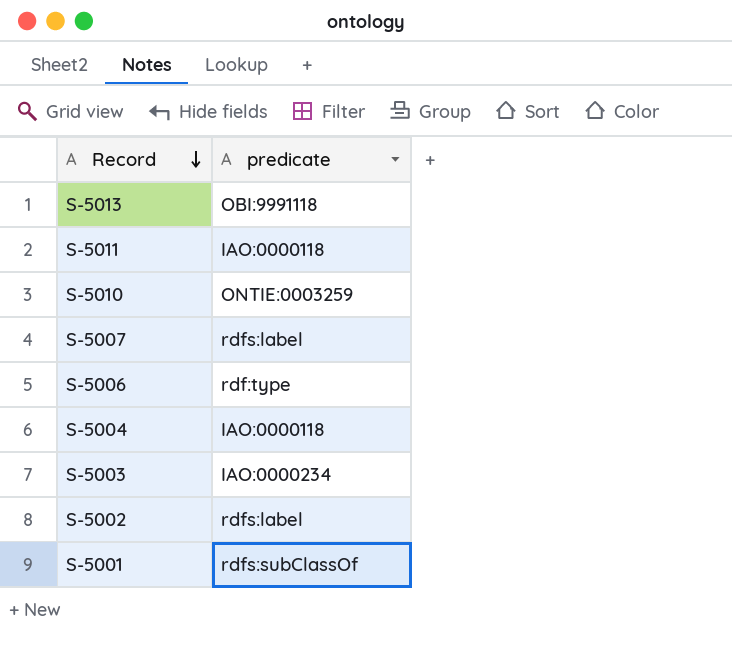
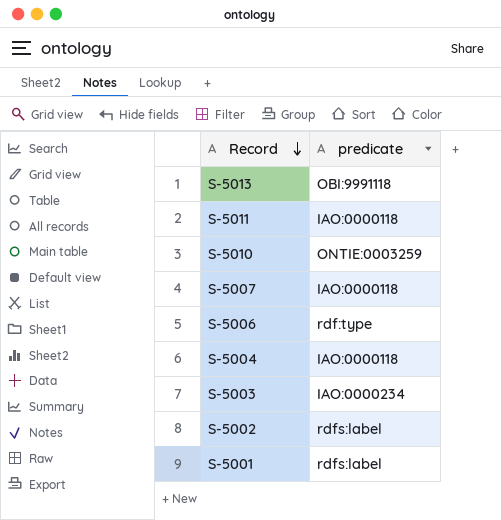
S-5007 | predicate: rdfs:label -> IAO:0000118
S-5001 | predicate: rdfs:subClassOf -> rdfs:label

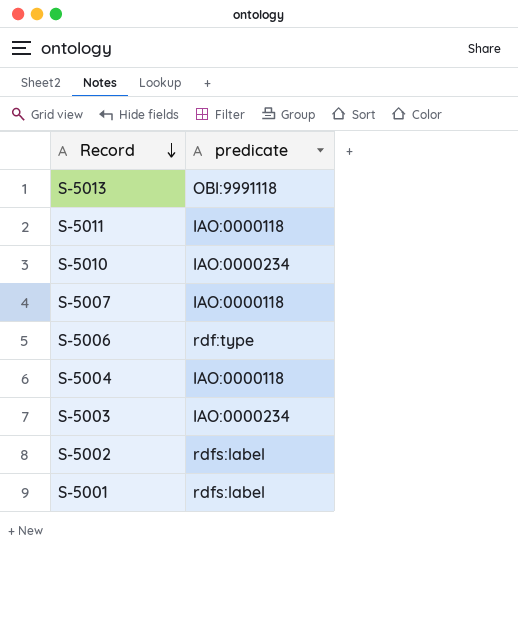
S-5010 | predicate: ONTIE:0003259 -> IAO:0000234

